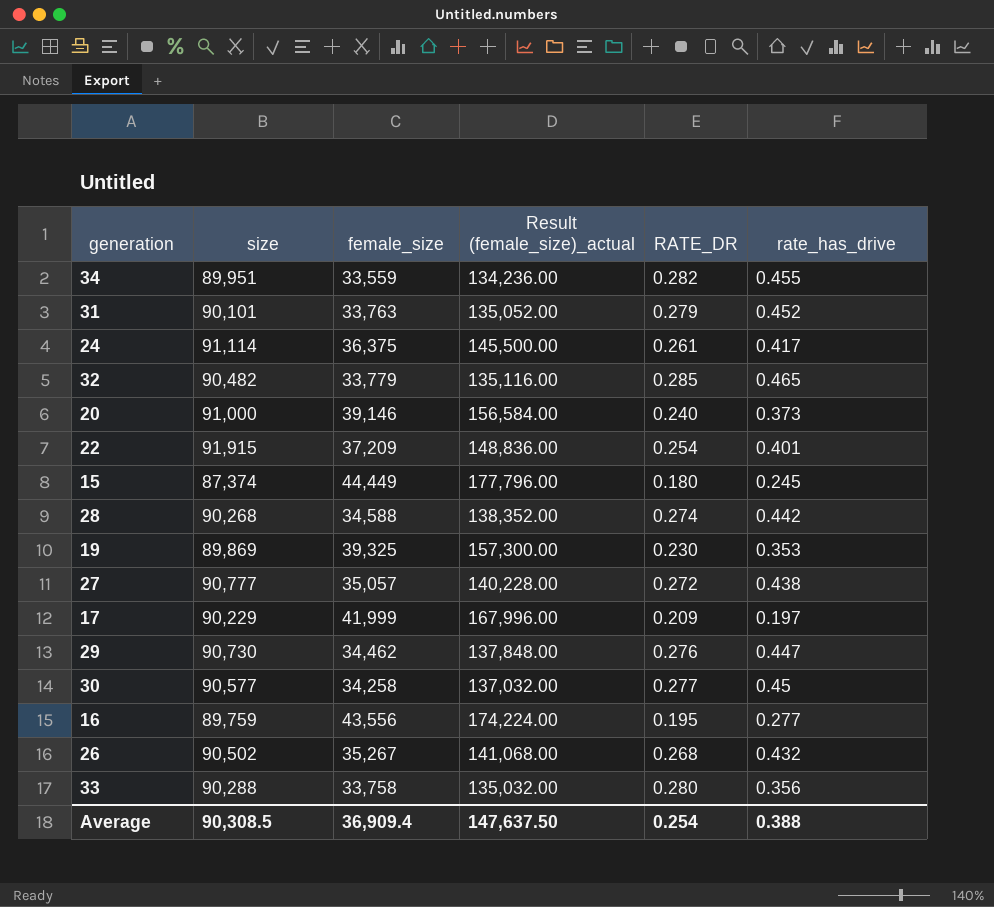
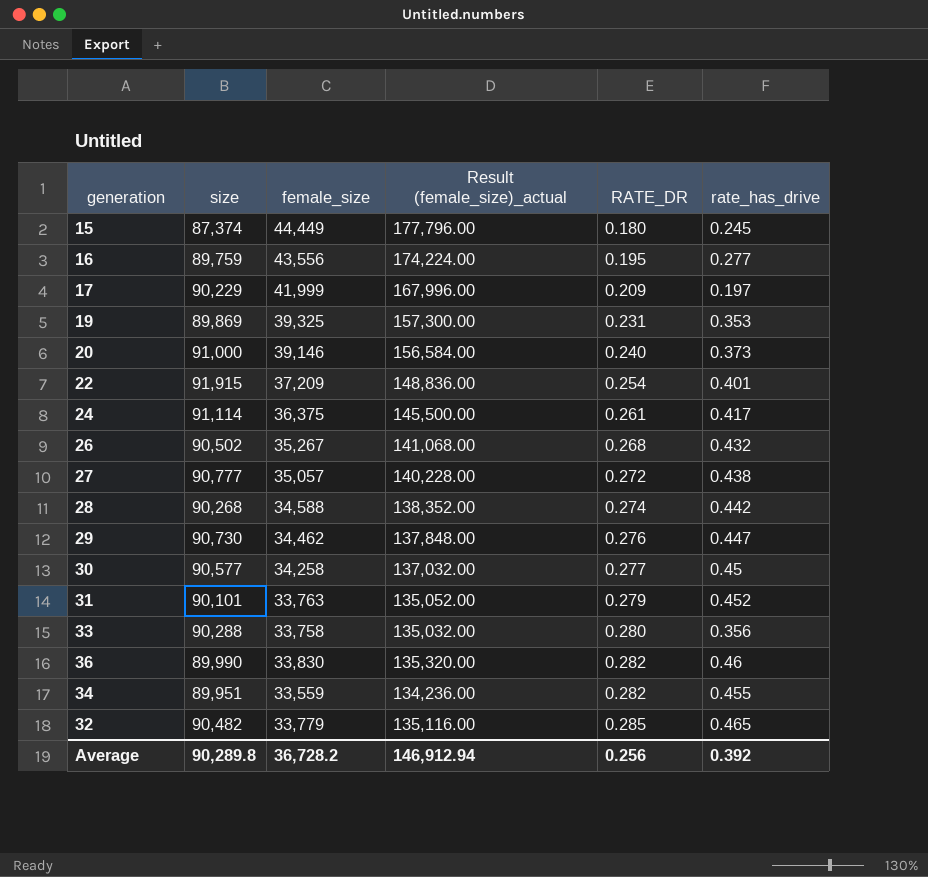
row order: none -> RATE_DR ascending
19 | RATE_DR: 0.230 -> 0.231
row 36: none -> 89,990 | 33,830 | 135,320.00 | 0.282 | 0.46
Average | size: 90,308.5 -> 90,289.8
Average | female_size: 36,909.4 -> 36,728.2
Average | Result (female_size)_actual: 147,637.50 -> 146,912.94
Average | RATE_DR: 0.254 -> 0.256
Average | rate_has_drive: 0.388 -> 0.392

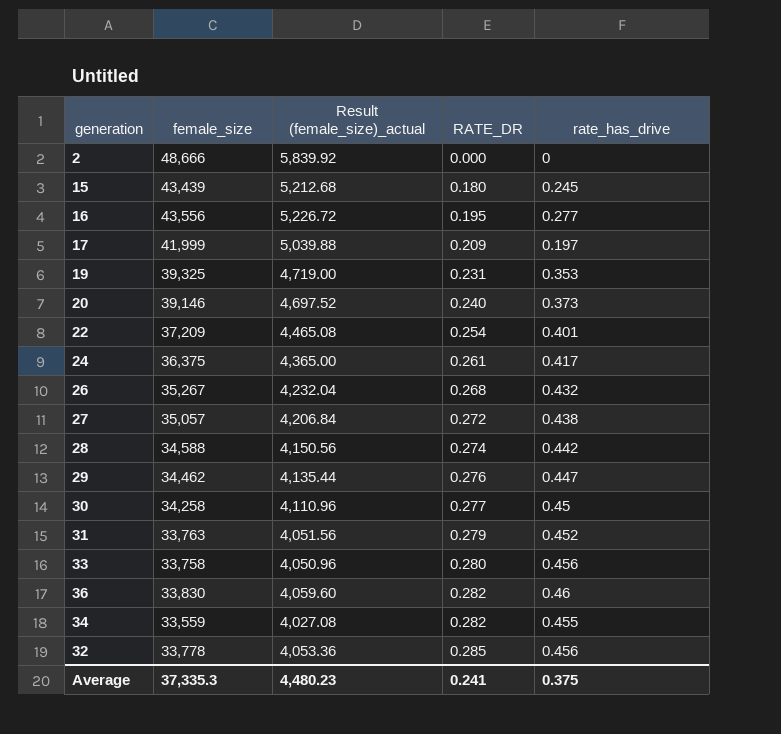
column size | position: 2 -> none
column Result (female_size)_actual | formula: [female_size] * 4 -> [female_size] * 0.12
row 2: none -> 48,666 | 5,839.92 | 0.000 | 0
15 | female_size: 44,449 -> 43,439
33 | rate_has_drive: 0.356 -> 0.456
32 | female_size: 33,779 -> 33,778
32 | rate_has_drive: 0.465 -> 0.456
Average | female_size: 36,728.2 -> 37,335.3
Average | Result (female_size)_actual: 146,912.94 -> 4,480.23
Average | RATE_DR: 0.256 -> 0.241
Average | rate_has_drive: 0.392 -> 0.375

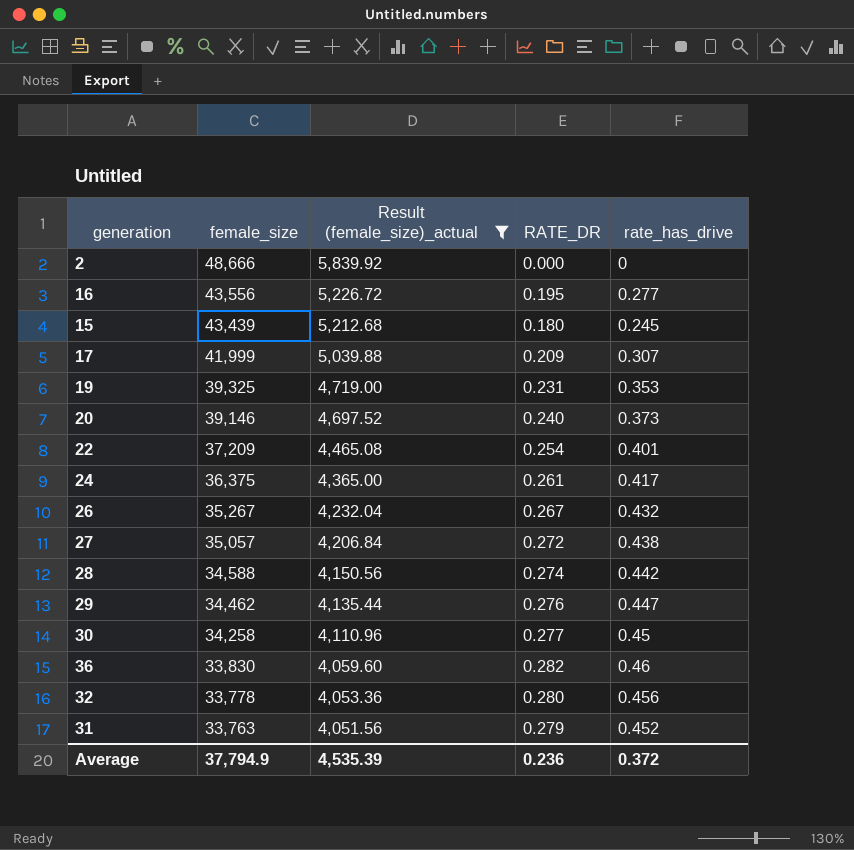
filter: none -> Result (female_size)_actual >= 4,051.56
row order: RATE_DR ascending -> female_size descending
17 | rate_has_drive: 0.197 -> 0.307
26 | RATE_DR: 0.268 -> 0.267
32 | RATE_DR: 0.285 -> 0.280
Average | female_size: 37,335.3 -> 37,794.9
Average | Result (female_size)_actual: 4,480.23 -> 4,535.39
Average | RATE_DR: 0.241 -> 0.236
Average | rate_has_drive: 0.375 -> 0.372

